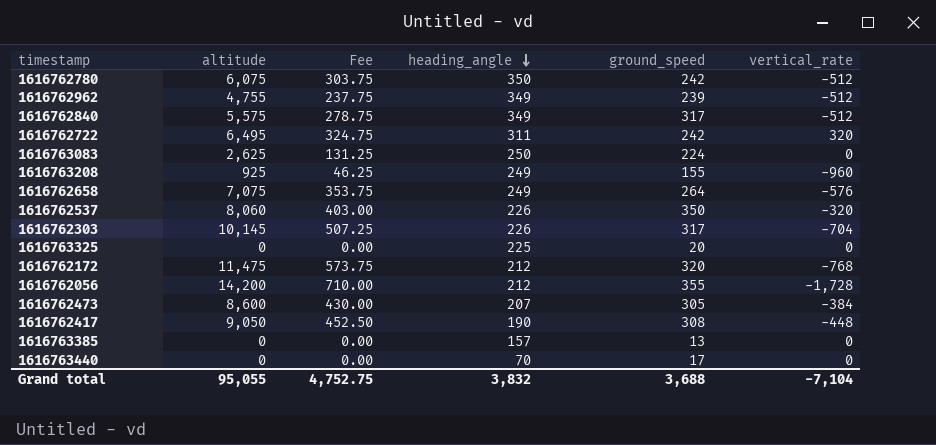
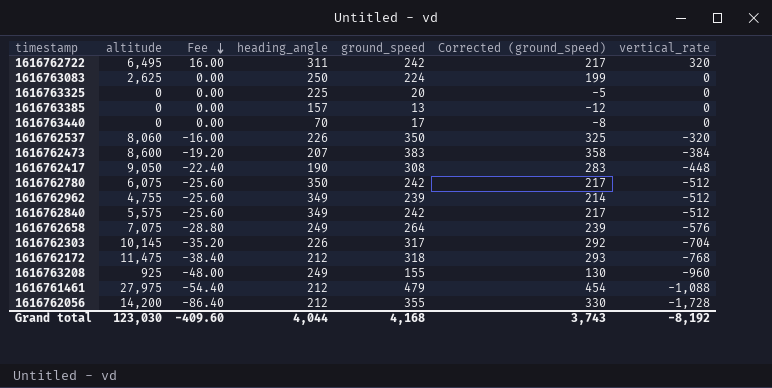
row order: heading_angle descending -> Fee descending
column Fee | formula: [altitude] * 0.05 -> [vertical_rate] * 0.05
column Corrected (ground_speed) | formula: none -> [ground_speed] - 25
1616762473 | ground_speed: 305 -> 383
1616762840 | ground_speed: 317 -> 242
1616762172 | ground_speed: 320 -> 318
row 1616761461: none -> 27,975 | -54.40 | 212 | 479 | 454 | -1,088
Grand total | altitude: 95,055 -> 123,030
Grand total | Fee: 4,752.75 -> -409.60
Grand total | heading_angle: 3,832 -> 4,044
Grand total | ground_speed: 3,688 -> 4,168
Grand total | vertical_rate: -7,104 -> -8,192

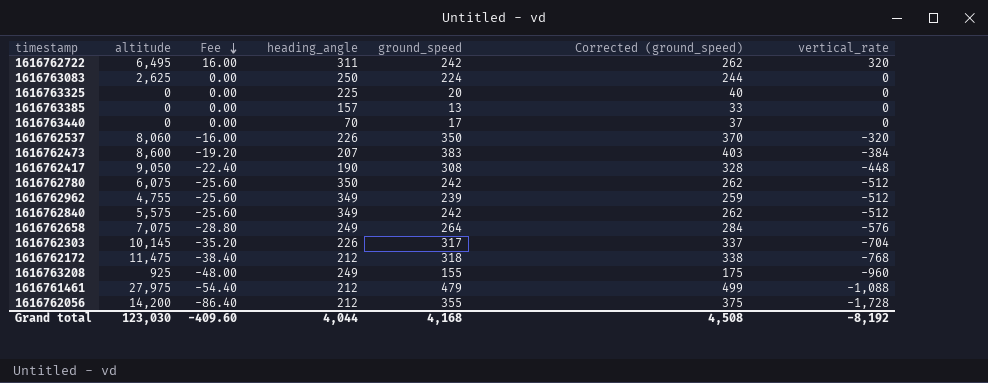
column Corrected (ground_speed) | formula: [ground_speed] - 25 -> [ground_speed] + 20
Grand total | Corrected (ground_speed): 3,743 -> 4,508

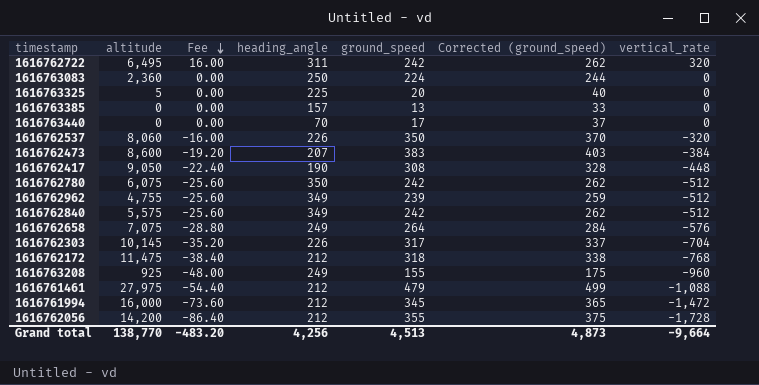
1616763083 | altitude: 2,625 -> 2,360
1616763325 | altitude: 0 -> 5
row 1616761994: none -> 16,000 | -73.60 | 212 | 345 | 365 | -1,472
Grand total | altitude: 123,030 -> 138,770
Grand total | Fee: -409.60 -> -483.20
Grand total | heading_angle: 4,044 -> 4,256
Grand total | ground_speed: 4,168 -> 4,513
Grand total | Corrected (ground_speed): 4,508 -> 4,873
Grand total | vertical_rate: -8,192 -> -9,664

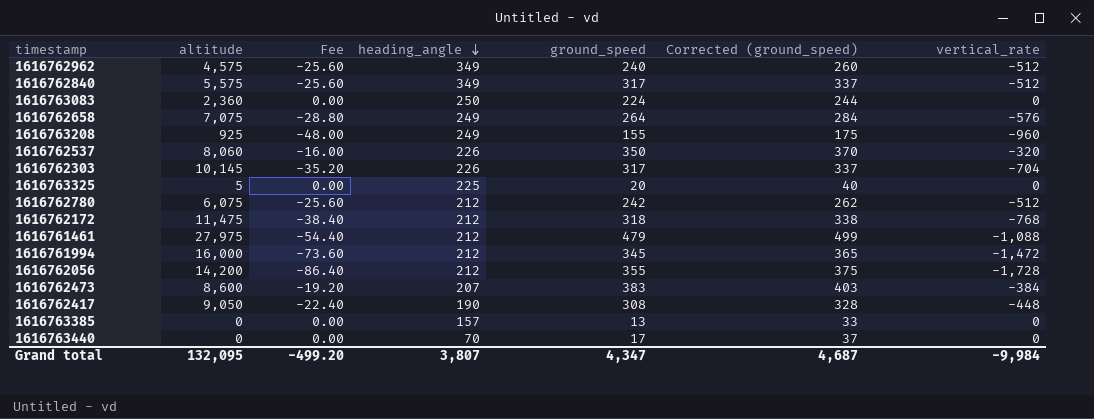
row order: Fee descending -> heading_angle descending
row 1616762722: 6,495 | 16.00 | 311 | 242 | 262 | 320 -> none
1616762962 | altitude: 4,755 -> 4,575
1616762962 | ground_speed: 239 -> 240
1616762962 | Corrected (ground_speed): 259 -> 260
1616762840 | ground_speed: 242 -> 317
1616762840 | Corrected (ground_speed): 262 -> 337
1616762780 | heading_angle: 350 -> 212
Grand total | altitude: 138,770 -> 132,095
Grand total | Fee: -483.20 -> -499.20
Grand total | heading_angle: 4,256 -> 3,807
Grand total | ground_speed: 4,513 -> 4,347
Grand total | Corrected (ground_speed): 4,873 -> 4,687
Grand total | vertical_rate: -9,664 -> -9,984

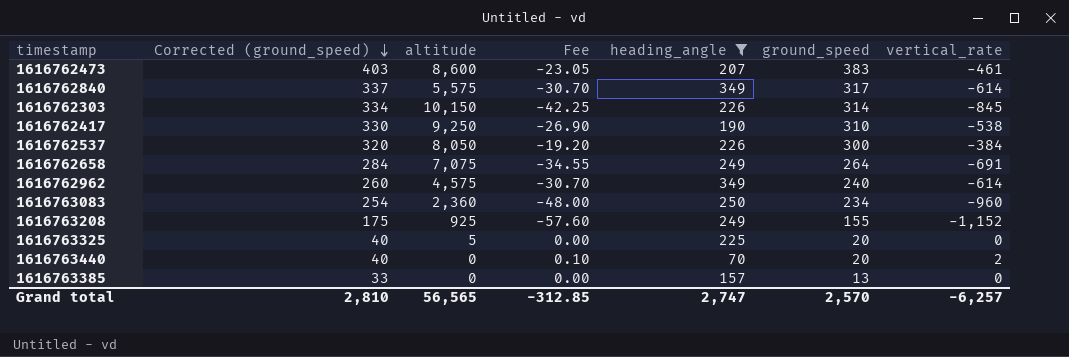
filter: none -> heading_angle != 212
row order: heading_angle descending -> Corrected (ground_speed) descending
column Corrected (ground_speed) | position: 6 -> 2
1616762473 | Fee: -19.20 -> -23.05
1616762473 | vertical_rate: -384 -> -461
1616762840 | Fee: -25.60 -> -30.70
1616762840 | vertical_rate: -512 -> -614
1616762303 | Corrected (ground_speed): 337 -> 334
1616762303 | altitude: 10,145 -> 10,150
1616762303 | Fee: -35.20 -> -42.25
1616762303 | ground_speed: 317 -> 314
1616762303 | vertical_rate: -704 -> -845
1616762417 | Corrected (ground_speed): 328 -> 330
1616762417 | altitude: 9,050 -> 9,250
1616762417 | Fee: -22.40 -> -26.90
1616762417 | ground_speed: 308 -> 310
1616762417 | vertical_rate: -448 -> -538
1616762537 | Corrected (ground_speed): 370 -> 320
1616762537 | altitude: 8,060 -> 8,050
1616762537 | Fee: -16.00 -> -19.20
1616762537 | ground_speed: 350 -> 300
1616762537 | vertical_rate: -320 -> -384
1616762658 | Fee: -28.80 -> -34.55
1616762658 | vertical_rate: -576 -> -691
1616762962 | Fee: -25.60 -> -30.70
1616762962 | vertical_rate: -512 -> -614
1616763083 | Corrected (ground_speed): 244 -> 254
1616763083 | Fee: 0.00 -> -48.00
1616763083 | ground_speed: 224 -> 234
1616763083 | vertical_rate: 0 -> -960
1616763208 | Fee: -48.00 -> -57.60
1616763208 | vertical_rate: -960 -> -1,152
1616763440 | Corrected (ground_speed): 37 -> 40
1616763440 | Fee: 0.00 -> 0.10
1616763440 | ground_speed: 17 -> 20
1616763440 | vertical_rate: 0 -> 2
Grand total | Corrected (ground_speed): 4,687 -> 2,810
Grand total | altitude: 132,095 -> 56,565
Grand total | Fee: -499.20 -> -312.85
Grand total | heading_angle: 3,807 -> 2,747
Grand total | ground_speed: 4,347 -> 2,570
Grand total | vertical_rate: -9,984 -> -6,257

